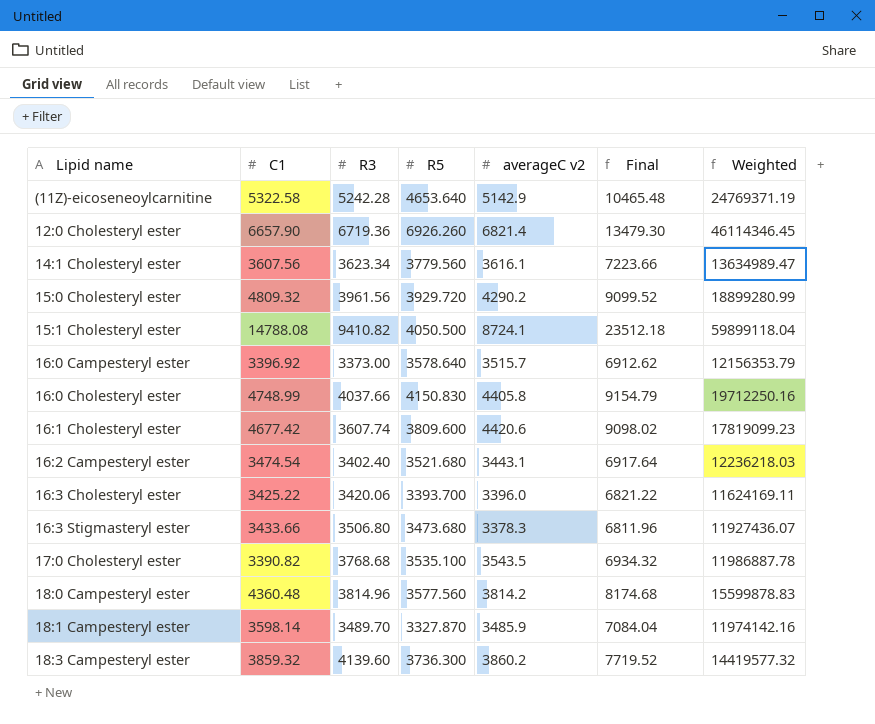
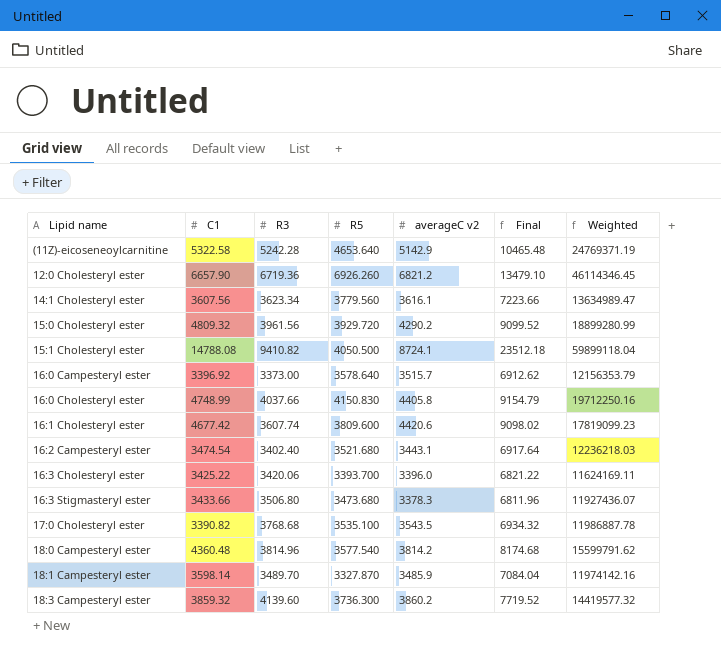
12:0 Cholesteryl ester | averageC v2: 6821.4 -> 6821.2
12:0 Cholesteryl ester | Final: 13479.30 -> 13479.10
18:0 Campesteryl ester | R5: 3577.560 -> 3577.540
18:0 Campesteryl ester | Weighted: 15599878.83 -> 15599791.62

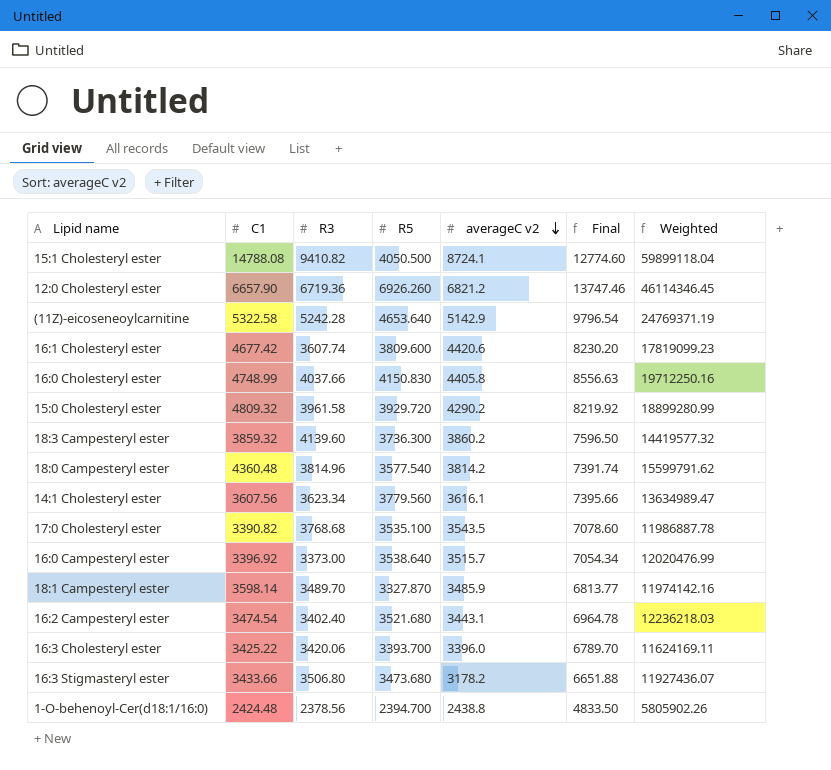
row order: none -> averageC v2 descending
column Final | formula: [C1] + [averageC v2] -> [R5] + [averageC v2]
15:0 Cholesteryl ester | R3: 3961.56 -> 3961.58
16:0 Campesteryl ester | R5: 3578.640 -> 3538.640
16:0 Campesteryl ester | Weighted: 12156353.79 -> 12020476.99
16:3 Stigmasteryl ester | averageC v2: 3378.3 -> 3178.2
row 1-O-behenoyl-Cer(d18:1/16:0): none -> 2424.48 | 2378.56 | 2394.700 | 2438.8 | 4833.50 | 5805902.26

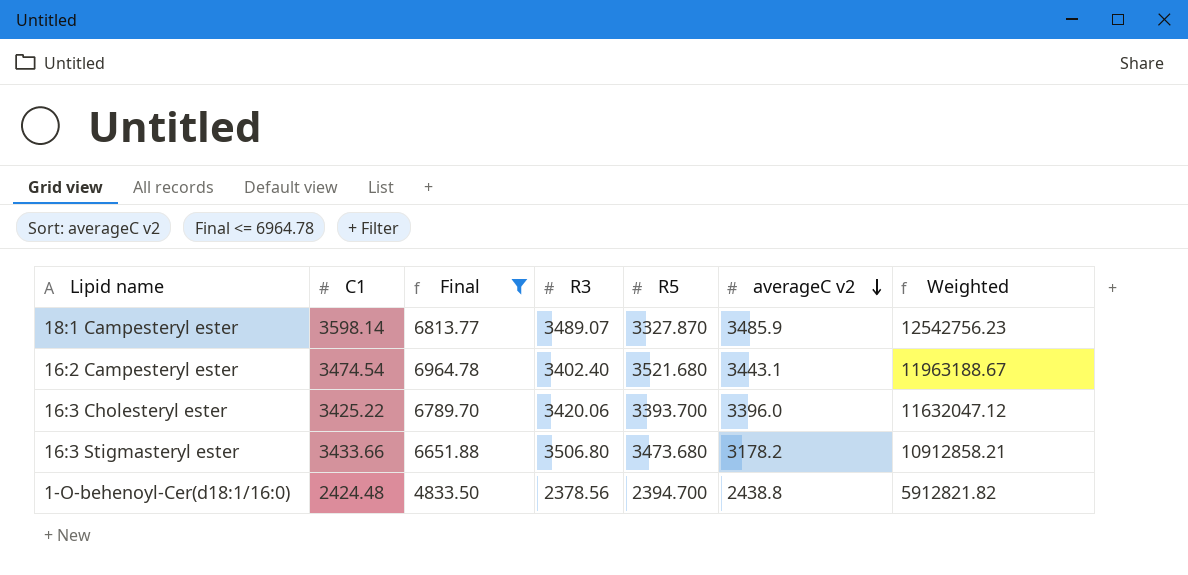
filter: none -> Final <= 6964.78
column Final | position: 6 -> 3
column Weighted | formula: [C1] * [R5] -> [C1] * [averageC v2]
18:1 Campesteryl ester | R3: 3489.70 -> 3489.07

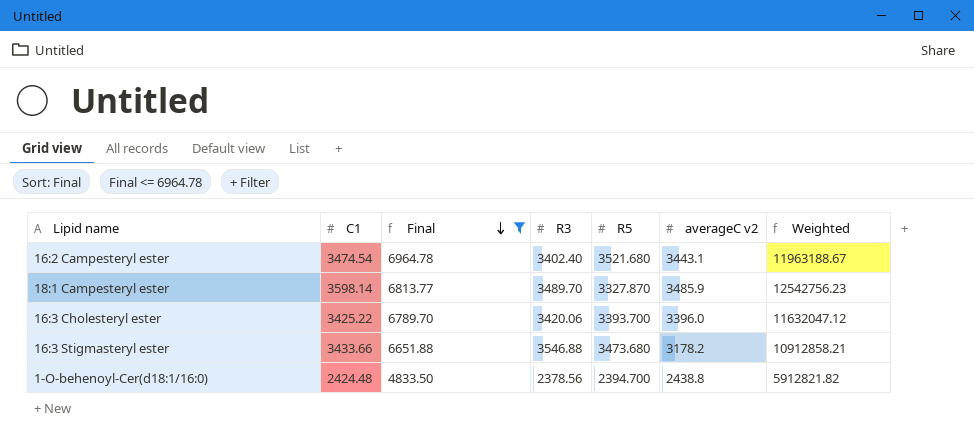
row order: averageC v2 descending -> Final descending
18:1 Campesteryl ester | R3: 3489.07 -> 3489.70
16:3 Stigmasteryl ester | R3: 3506.80 -> 3546.88

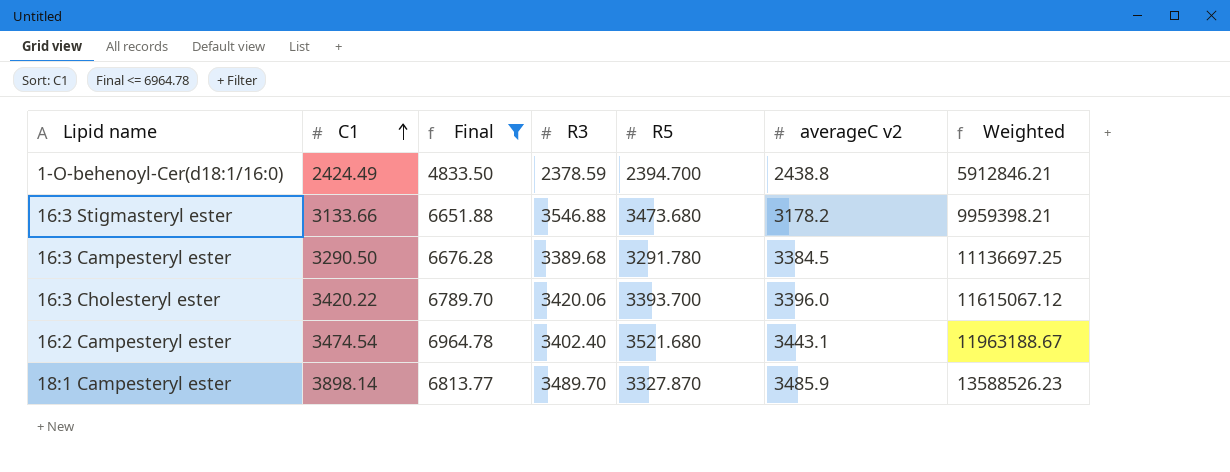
row order: Final descending -> C1 ascending
1-O-behenoyl-Cer(d18:1/16:0) | C1: 2424.48 -> 2424.49
1-O-behenoyl-Cer(d18:1/16:0) | R3: 2378.56 -> 2378.59
1-O-behenoyl-Cer(d18:1/16:0) | Weighted: 5912821.82 -> 5912846.21
16:3 Stigmasteryl ester | C1: 3433.66 -> 3133.66
16:3 Stigmasteryl ester | Weighted: 10912858.21 -> 9959398.21
row 16:3 Campesteryl ester: none -> 3290.50 | 6676.28 | 3389.68 | 3291.780 | 3384.5 | 11136697.25
16:3 Cholesteryl ester | C1: 3425.22 -> 3420.22
16:3 Cholesteryl ester | Weighted: 11632047.12 -> 11615067.12
18:1 Campesteryl ester | C1: 3598.14 -> 3898.14
18:1 Campesteryl ester | Weighted: 12542756.23 -> 13588526.23

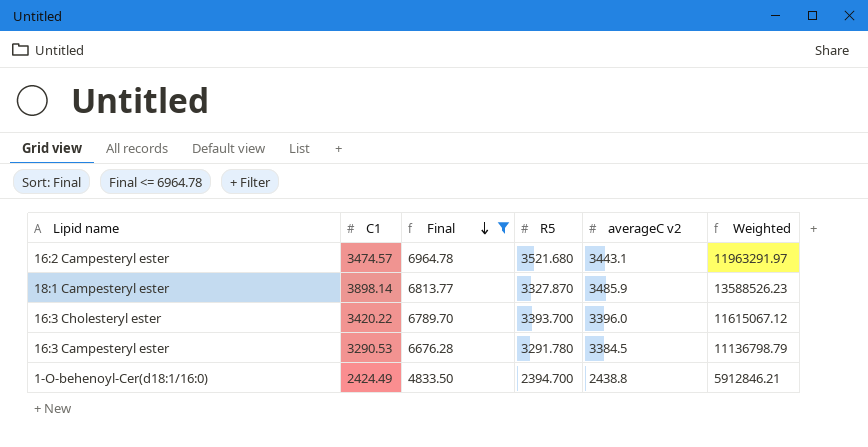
row order: C1 ascending -> Final descending
column R3 | position: 4 -> none
row 16:3 Stigmasteryl ester: 3133.66 | 6651.88 | 3546.88 | 3473.680 | 3178.2 | 9959398.21 -> none
16:2 Campesteryl ester | C1: 3474.54 -> 3474.57
16:2 Campesteryl ester | Weighted: 11963188.67 -> 11963291.97
16:3 Campesteryl ester | C1: 3290.50 -> 3290.53
16:3 Campesteryl ester | Weighted: 11136697.25 -> 11136798.79

